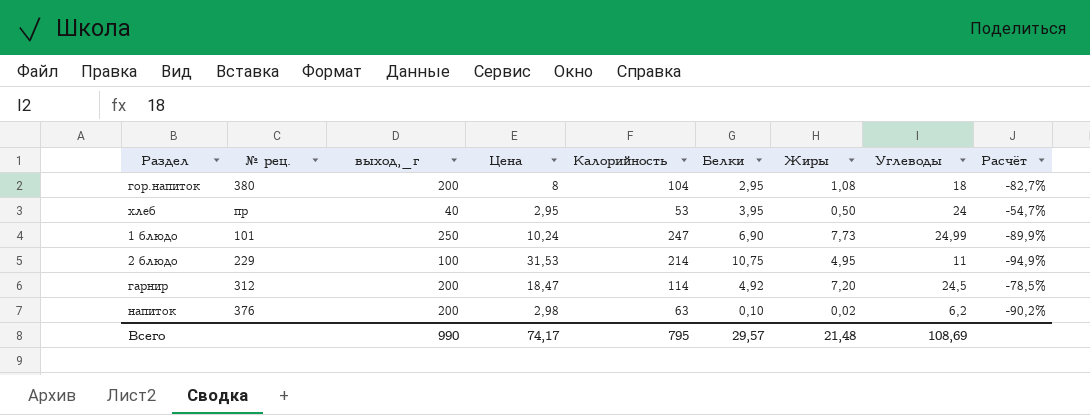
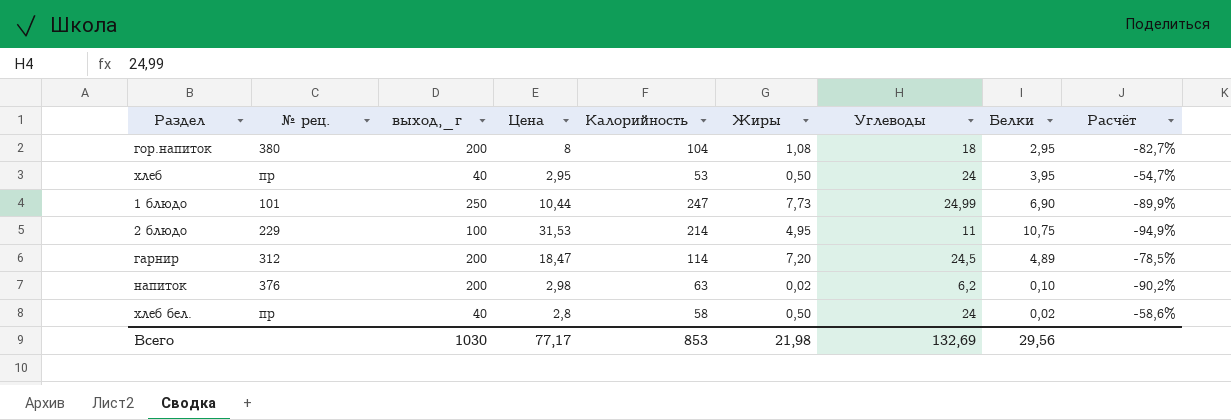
column Белки | position: 6 -> 8
1 блюдо | Цена: 10,24 -> 10,44
гарнир | Белки: 4,92 -> 4,89
row хлеб бел.: none -> пр | 40 | 2,8 | 58 | 0,50 | 24 | 0,02 | -58,6%
Всего | выход,_г: 990 -> 1030
Всего | Цена: 74,17 -> 77,17
Всего | Калорийность: 795 -> 853
Всего | Жиры: 21,48 -> 21,98
Всего | Углеводы: 108,69 -> 132,69
Всего | Белки: 29,57 -> 29,56

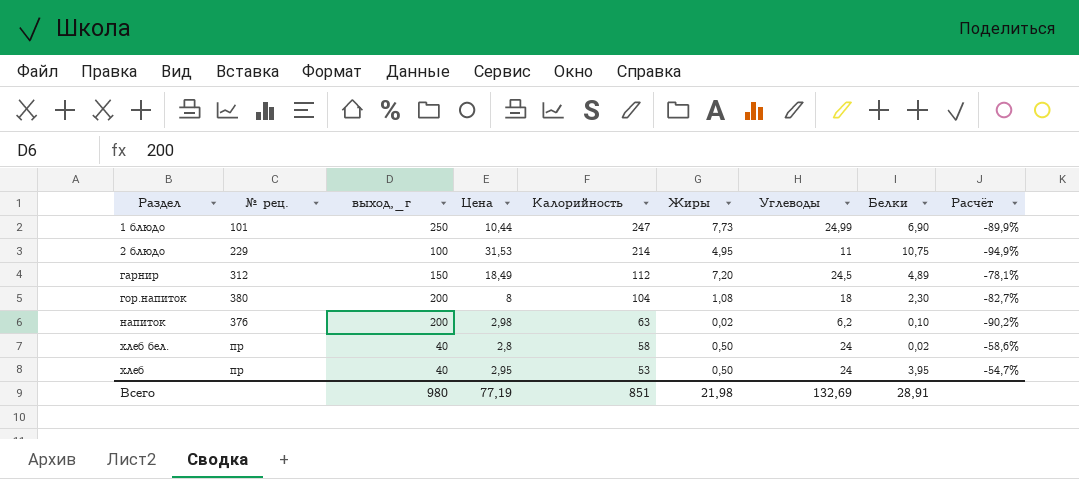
row order: none -> Калорийность descending
гарнир | выход,_г: 200 -> 150
гарнир | Цена: 18,47 -> 18,49
гарнир | Калорийность: 114 -> 112
гарнир | Расчёт: -78,5% -> -78,1%
гор.напиток | Белки: 2,95 -> 2,30
Всего | выход,_г: 1030 -> 980
Всего | Цена: 77,17 -> 77,19
Всего | Калорийность: 853 -> 851
Всего | Белки: 29,56 -> 28,91

